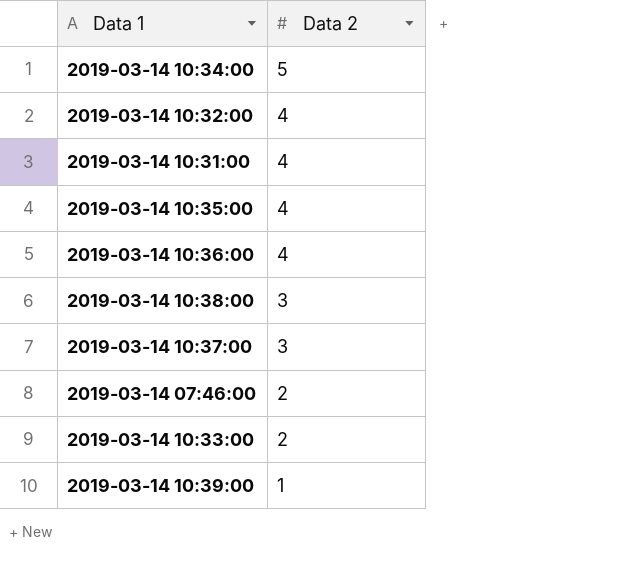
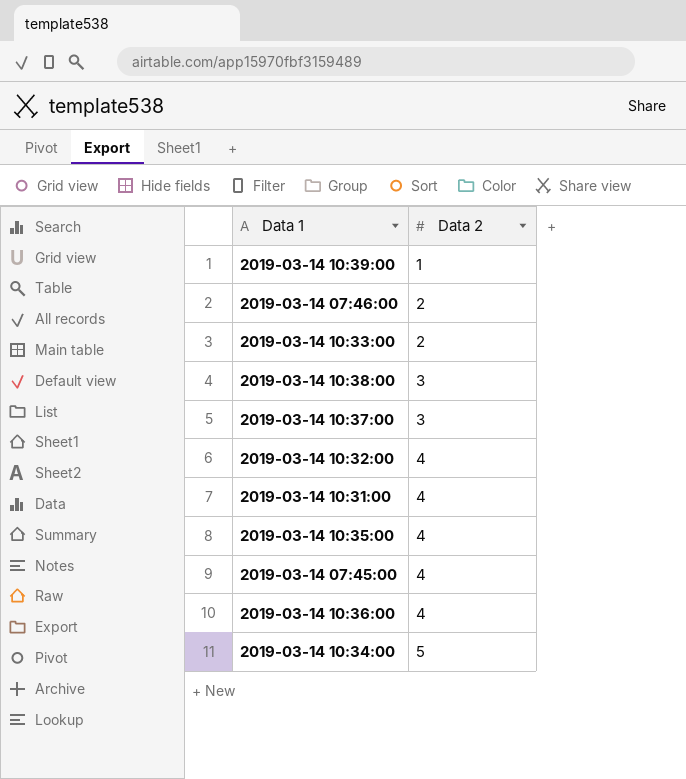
row order: Data 2 descending -> Data 2 ascending
row 2019-03-14 07:45:00: none -> 4

